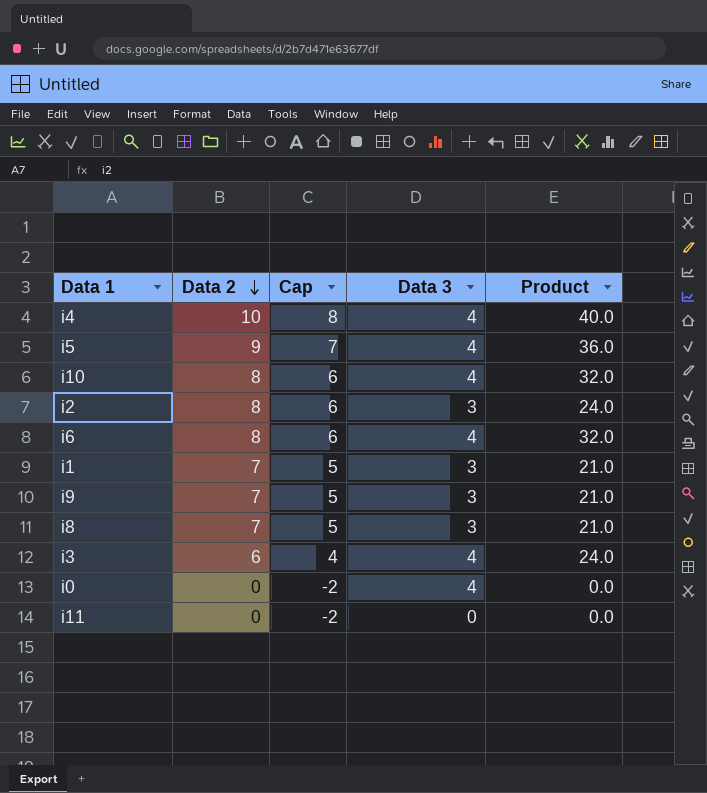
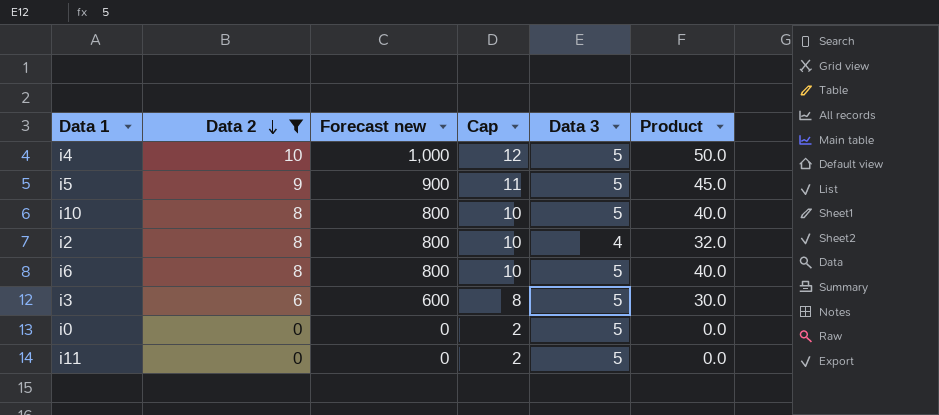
filter: none -> Data 2 != 7
column Forecast new | formula: none -> [Data 2] * 100
column Cap | formula: [Data 2] - 2 -> [Data 2] + 2
i4 | Data 3: 4 -> 5
i4 | Product: 40.0 -> 50.0
i5 | Data 3: 4 -> 5
i5 | Product: 36.0 -> 45.0
i10 | Data 3: 4 -> 5
i10 | Product: 32.0 -> 40.0
i2 | Data 3: 3 -> 4
i2 | Product: 24.0 -> 32.0
i6 | Data 3: 4 -> 5
i6 | Product: 32.0 -> 40.0
i3 | Data 3: 4 -> 5
i3 | Product: 24.0 -> 30.0
i0 | Data 3: 4 -> 5
i11 | Data 3: 0 -> 5

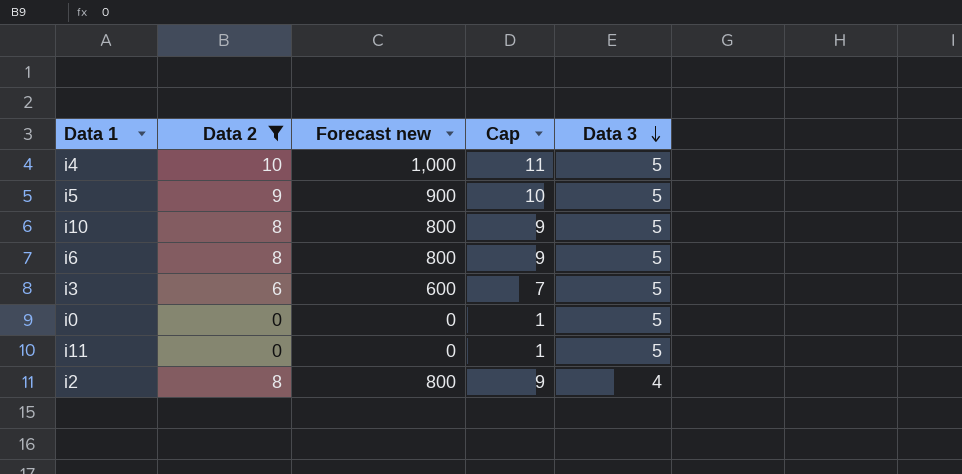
row order: Data 2 descending -> Data 3 descending
column Product | formula: [Data 2] * [Data 3] -> none
column Cap | formula: [Data 2] + 2 -> [Data 2] + 1

